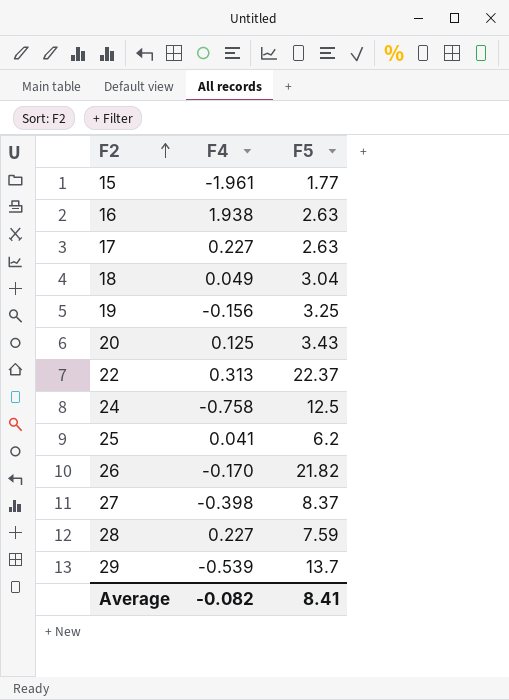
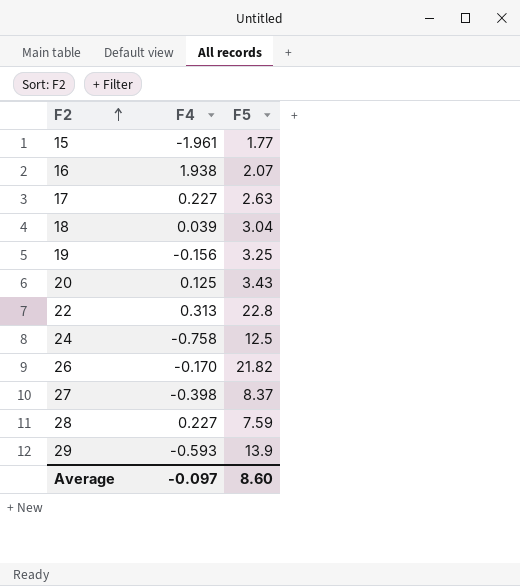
row 25: 0.041 | 6.2 -> none
16 | F5: 2.63 -> 2.07
18 | F4: 0.049 -> 0.039
22 | F5: 22.37 -> 22.8
29 | F4: -0.539 -> -0.593
29 | F5: 13.7 -> 13.9
Average | F4: -0.082 -> -0.097
Average | F5: 8.41 -> 8.60

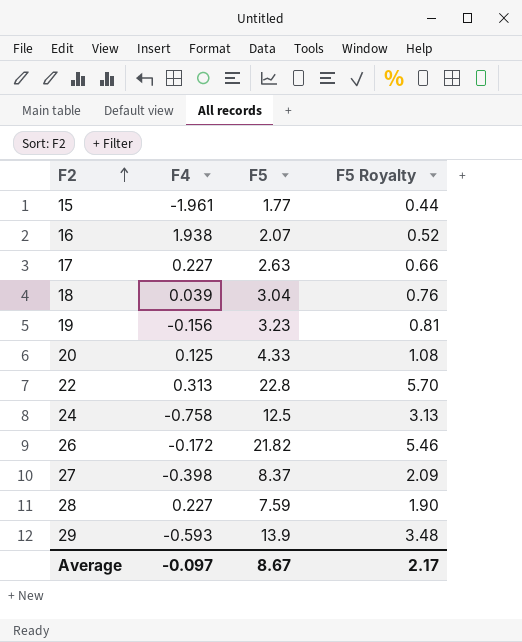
column F5 Royalty | formula: none -> [F5] * 0.25
19 | F5: 3.25 -> 3.23
20 | F5: 3.43 -> 4.33
26 | F4: -0.170 -> -0.172
Average | F5: 8.60 -> 8.67

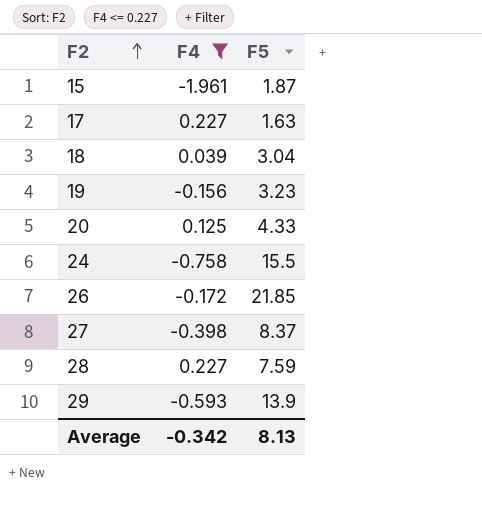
filter: none -> F4 <= 0.227
column F5 Royalty | formula: [F5] * 0.25 -> none
15 | F5: 1.77 -> 1.87
17 | F5: 2.63 -> 1.63
24 | F5: 12.5 -> 15.5
26 | F5: 21.82 -> 21.85
Average | F4: -0.097 -> -0.342
Average | F5: 8.67 -> 8.13

